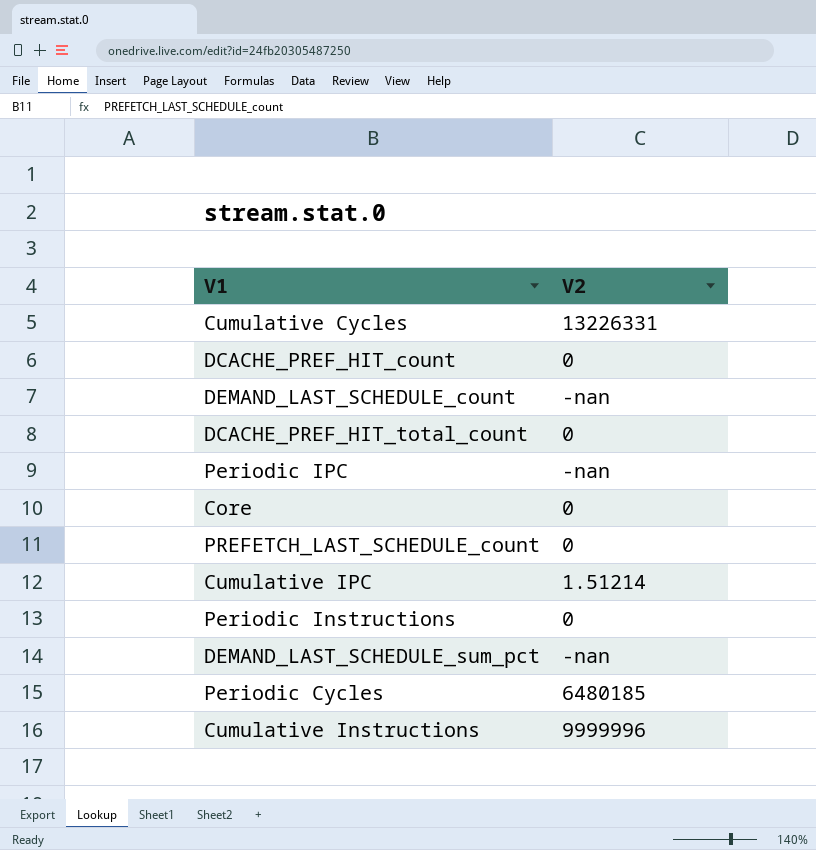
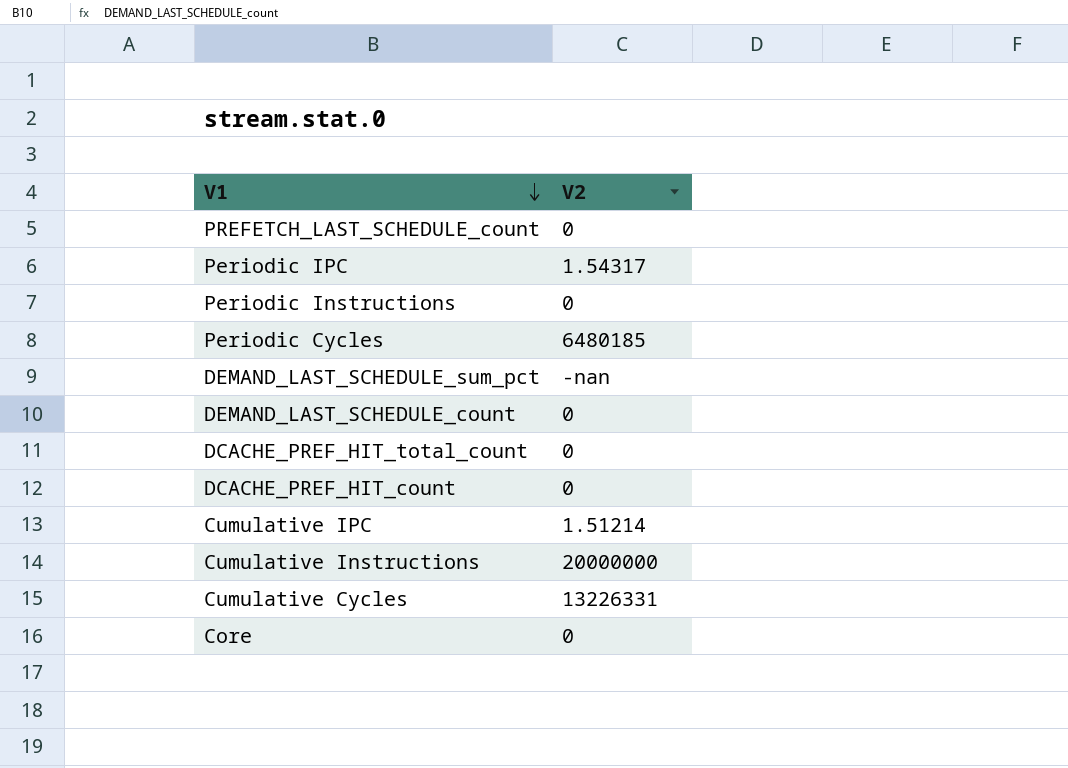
row order: none -> V1 descending
Periodic IPC | V2: -nan -> 1.54317
DEMAND_LAST_SCHEDULE_count | V2: -nan -> 0
Cumulative Instructions | V2: 9999996 -> 20000000

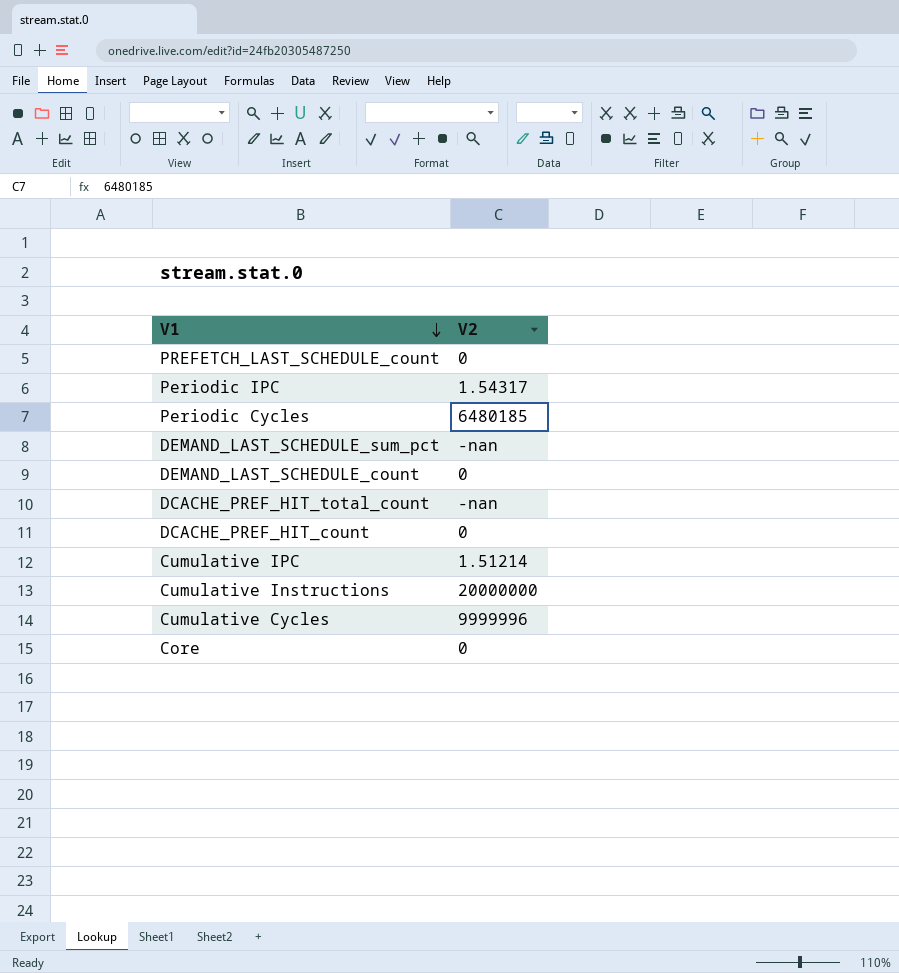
row Periodic Instructions: 0 -> none
DCACHE_PREF_HIT_total_count | V2: 0 -> -nan
Cumulative Cycles | V2: 13226331 -> 9999996

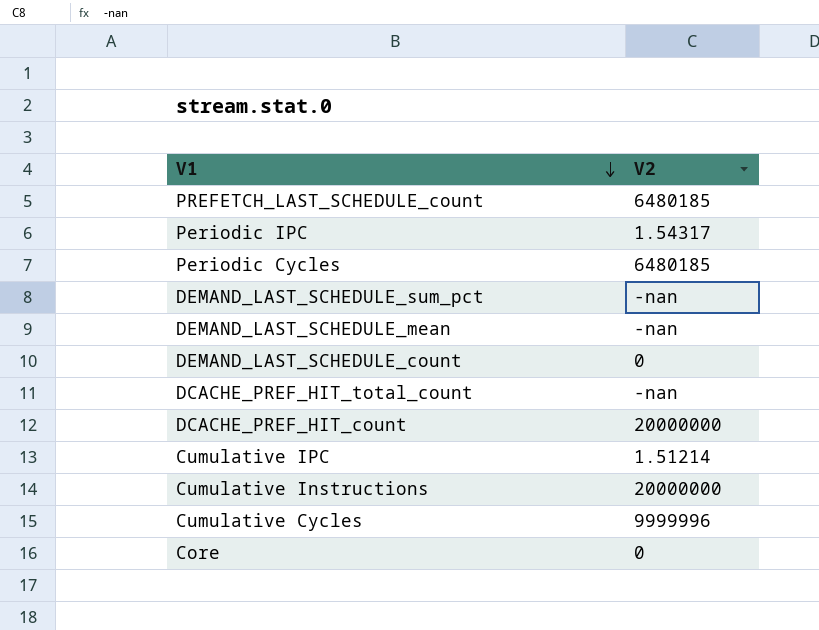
PREFETCH_LAST_SCHEDULE_count | V2: 0 -> 6480185
row DEMAND_LAST_SCHEDULE_mean: none -> -nan
DCACHE_PREF_HIT_count | V2: 0 -> 20000000

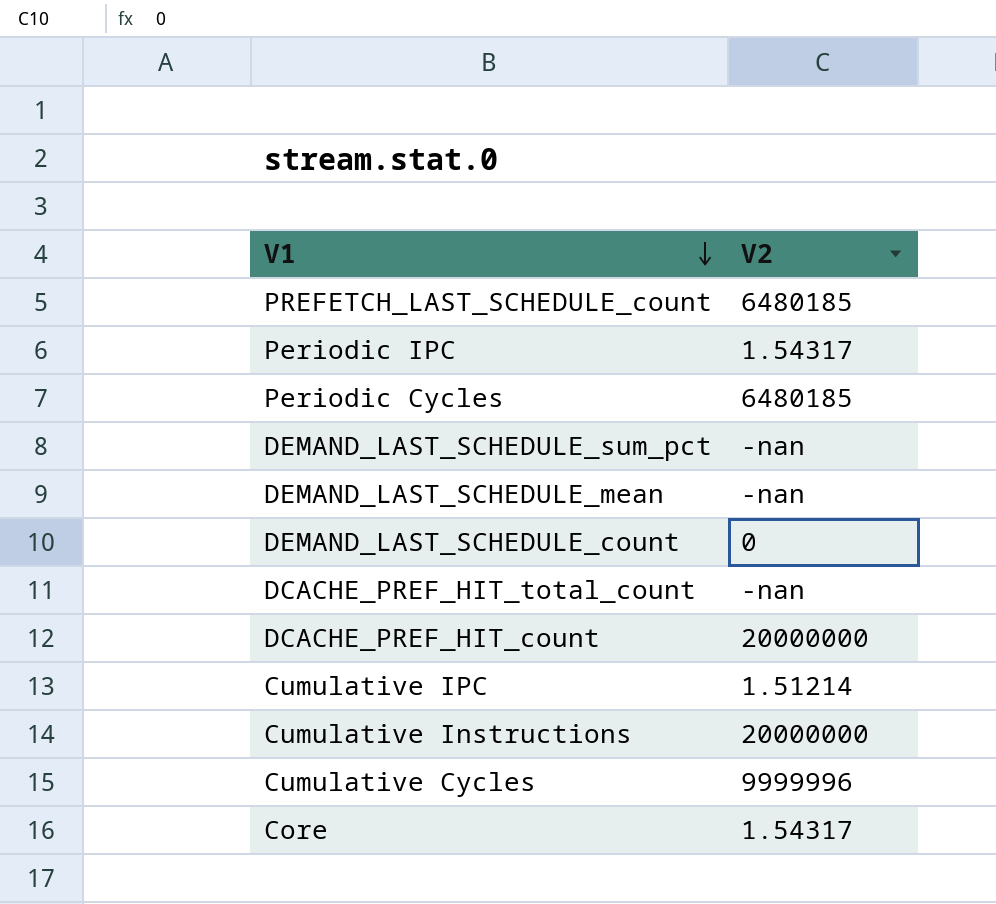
Core | V2: 0 -> 1.54317

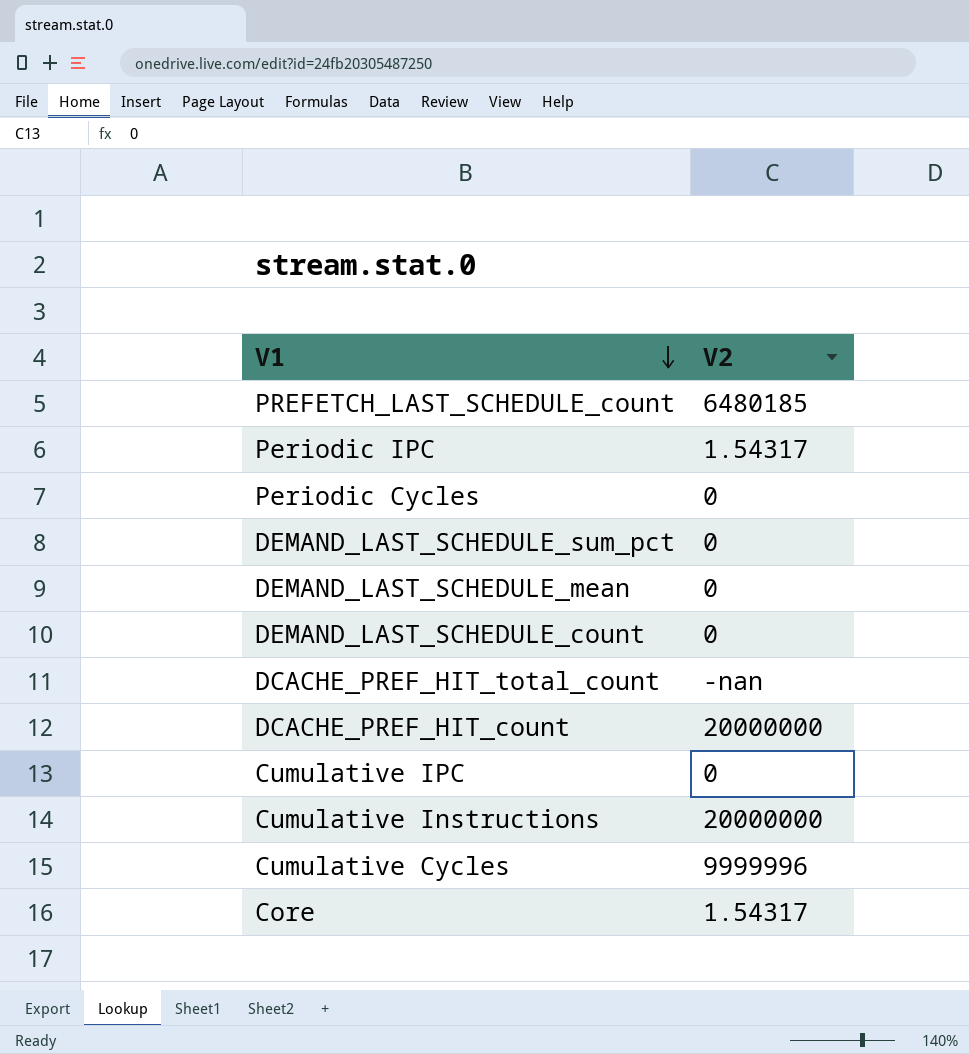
Periodic Cycles | V2: 6480185 -> 0
DEMAND_LAST_SCHEDULE_sum_pct | V2: -nan -> 0
DEMAND_LAST_SCHEDULE_mean | V2: -nan -> 0
Cumulative IPC | V2: 1.51214 -> 0

